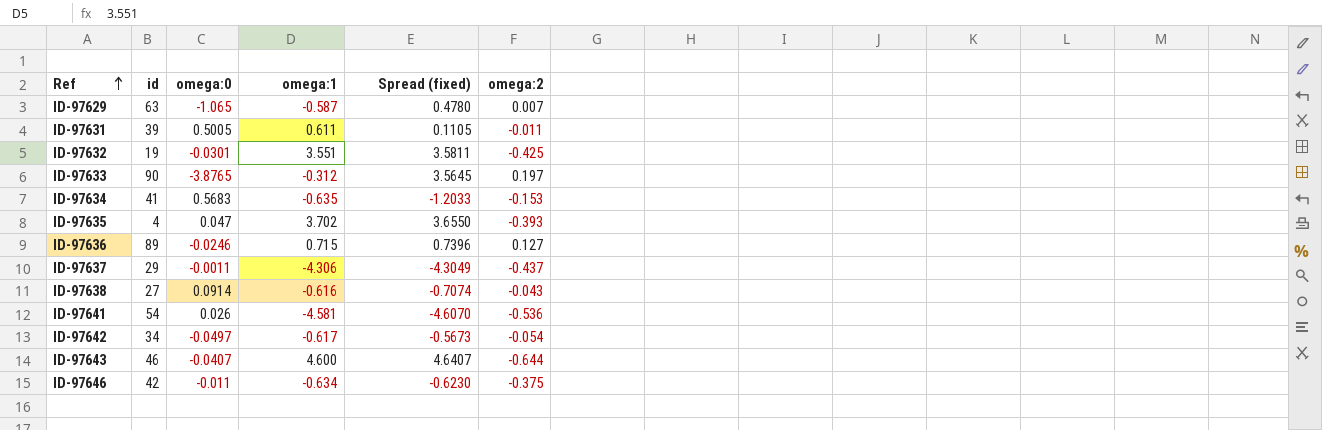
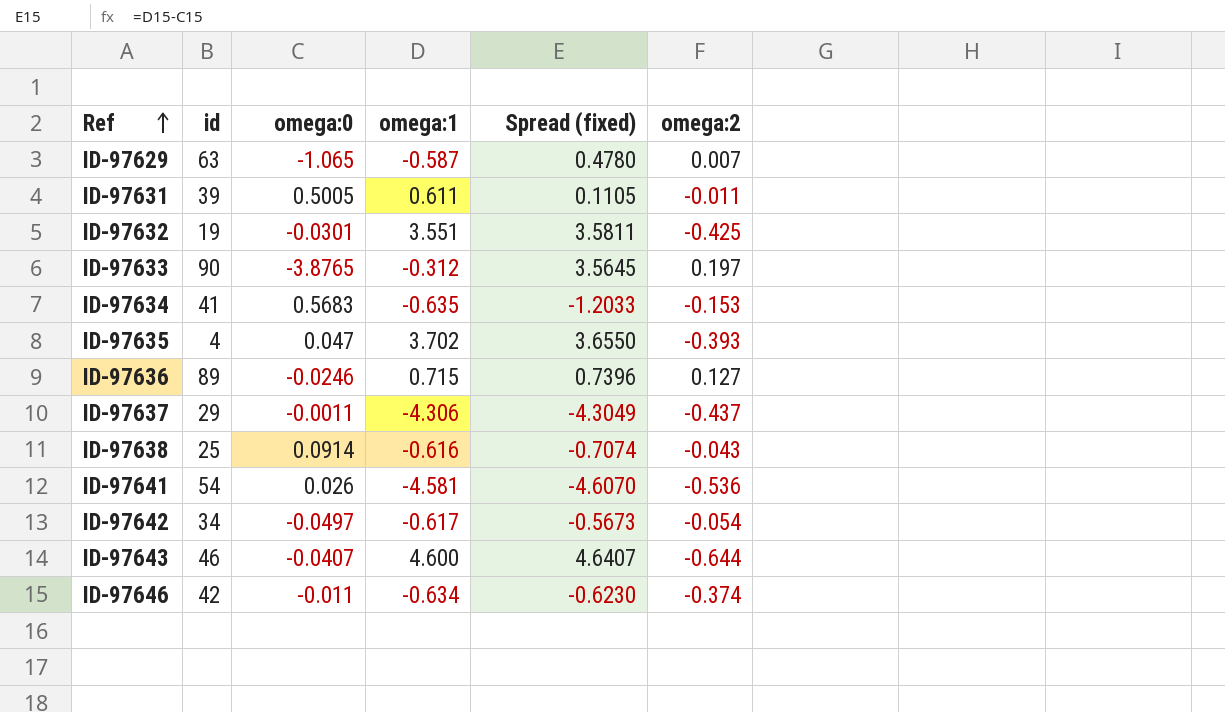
ID-97638 | id: 27 -> 25
ID-97646 | omega:2: -0.375 -> -0.374

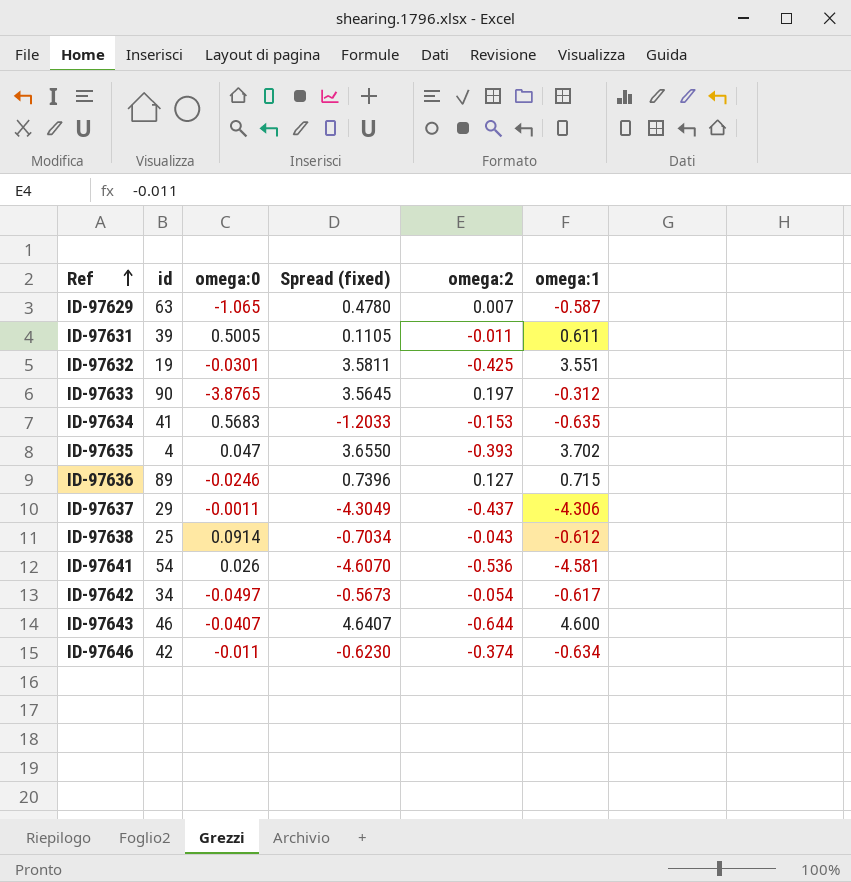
column omega:1 | position: 4 -> 6
ID-97638 | Spread (fixed): -0.7074 -> -0.7034
ID-97638 | omega:1: -0.616 -> -0.612

